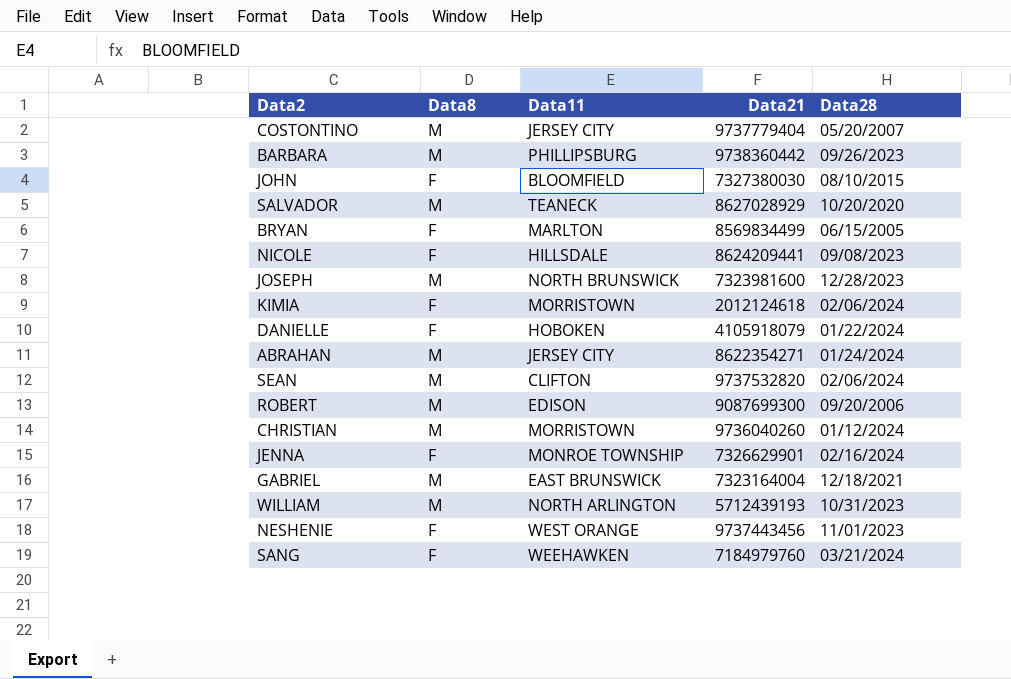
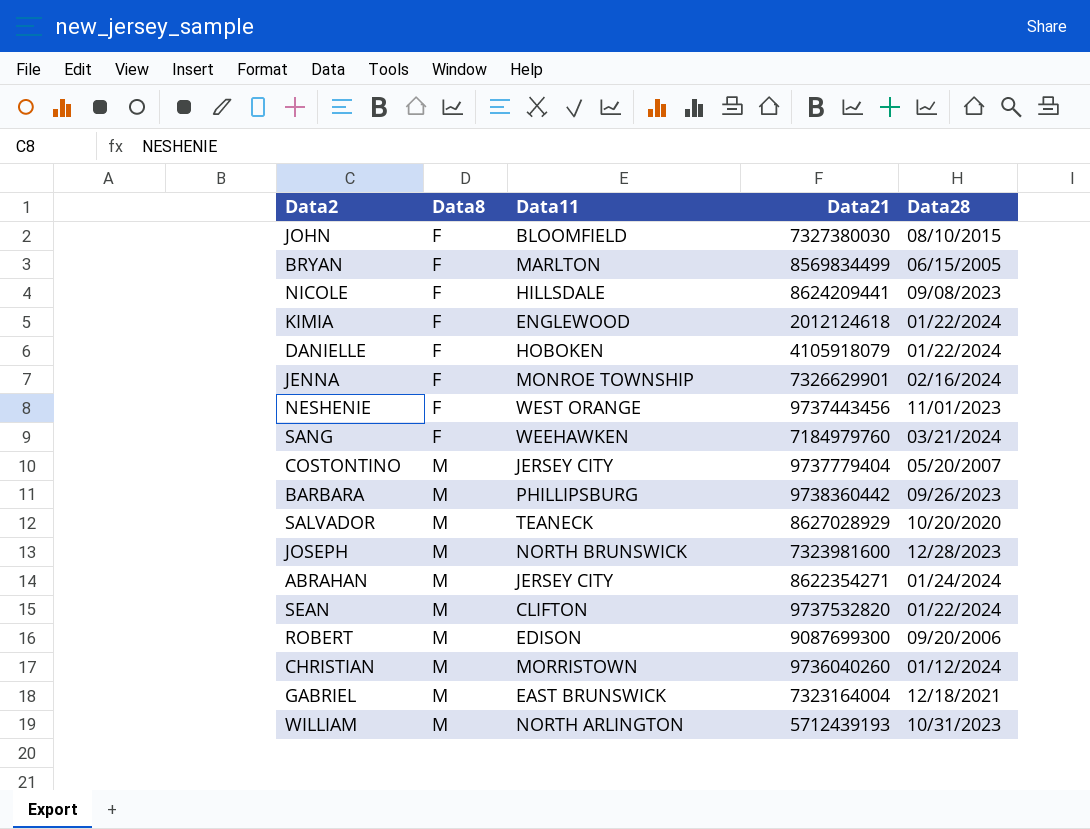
row order: none -> Data8 ascending
KIMIA | Data11: MORRISTOWN -> ENGLEWOOD
KIMIA | Data28: 02/06/2024 -> 01/22/2024
SEAN | Data28: 02/06/2024 -> 01/22/2024

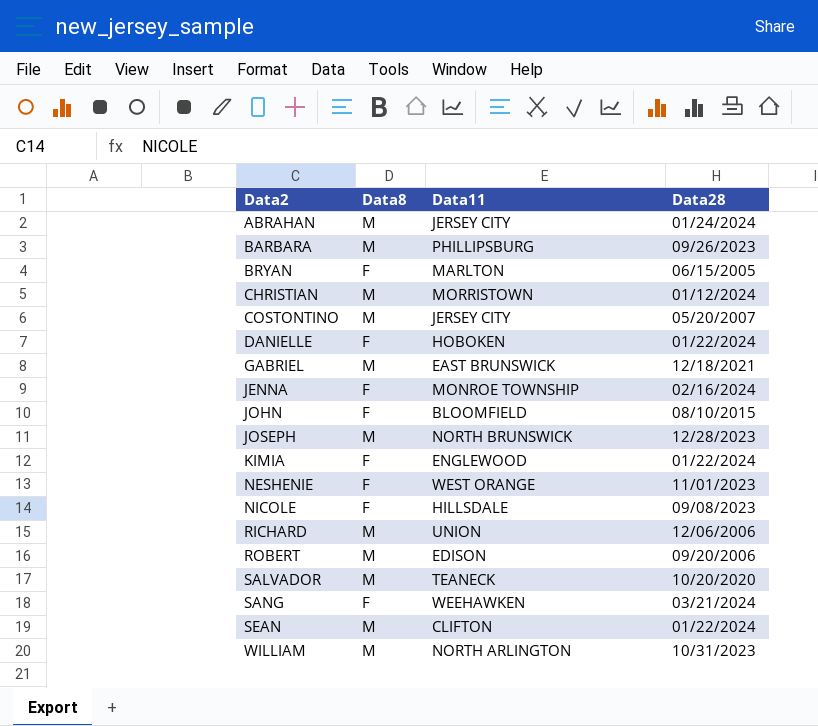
row order: Data8 ascending -> Data2 ascending
column Data21 | position: 4 -> none
row RICHARD: none -> M | UNION | 12/06/2006

